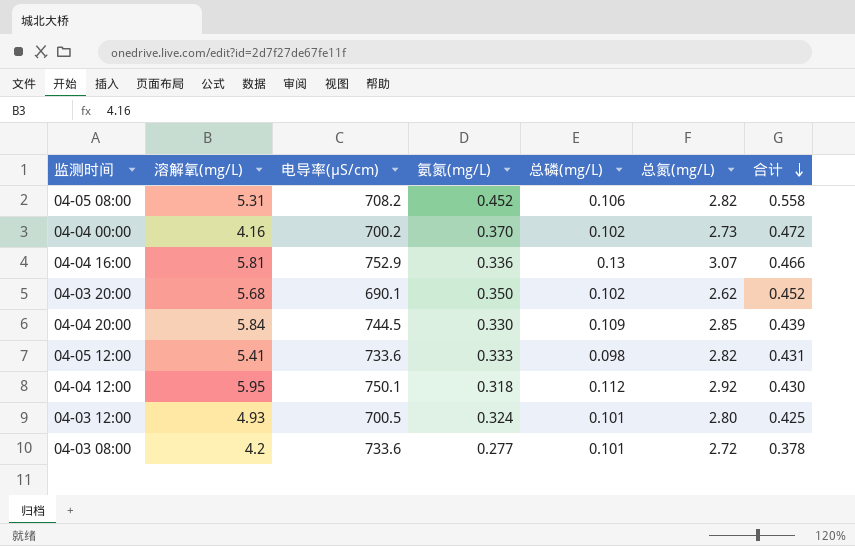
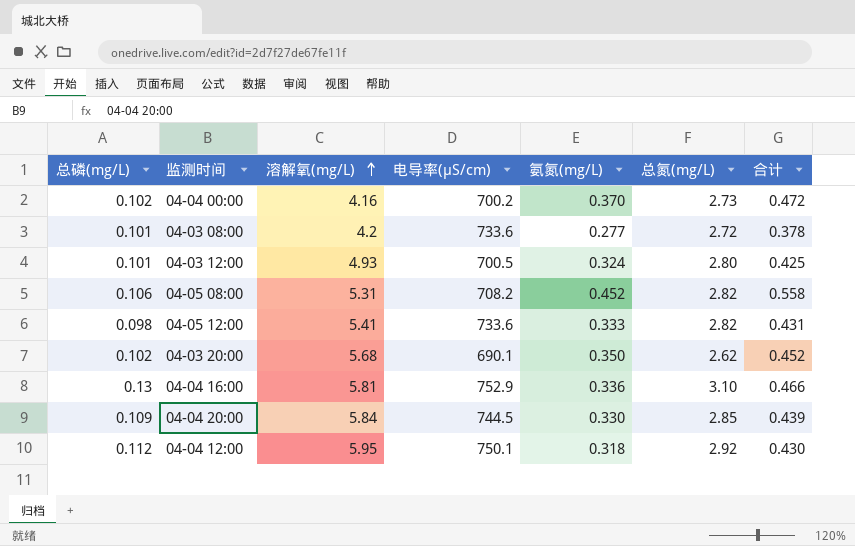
row order: 合计 descending -> 溶解氧(mg/L) ascending
column 总磷(mg/L) | position: 5 -> 1
04-04 16:00 | 总氮(mg/L): 3.07 -> 3.10

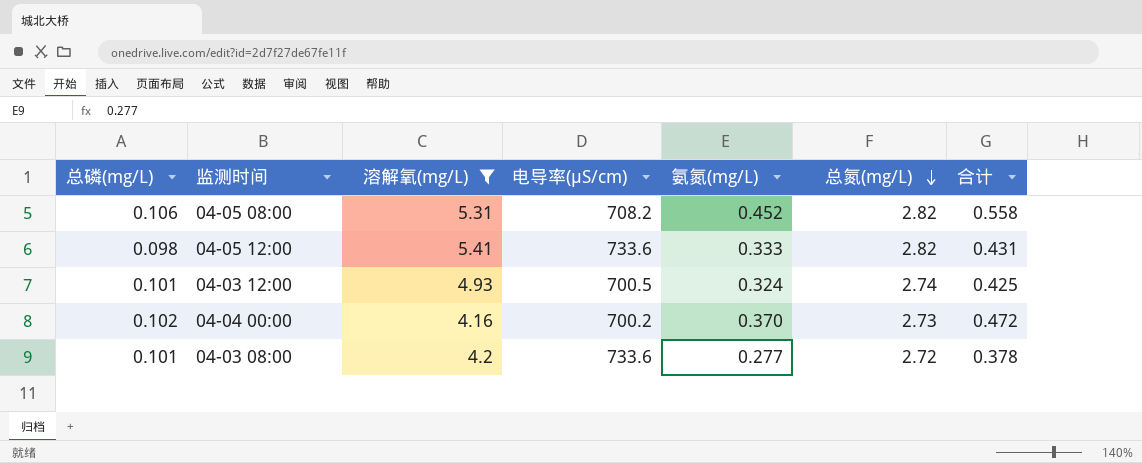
filter: none -> 溶解氧(mg/L) <= 5.41
row order: 溶解氧(mg/L) ascending -> 总氮(mg/L) descending
04-03 12:00 | 总氮(mg/L): 2.80 -> 2.74

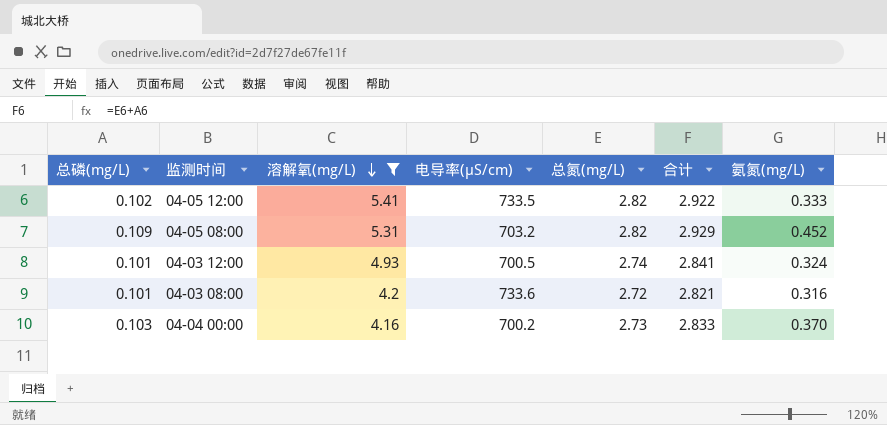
row order: 总氮(mg/L) descending -> 溶解氧(mg/L) descending
column 合计 | formula: [总磷(mg/L)] + [氨氮(mg/L)] -> [总磷(mg/L)] + [总氮(mg/L)]
column 氨氮(mg/L) | position: 5 -> 7
04-05 12:00 | 总磷(mg/L): 0.098 -> 0.102
04-05 12:00 | 电导率(μS/cm): 733.6 -> 733.5
04-05 08:00 | 总磷(mg/L): 0.106 -> 0.109
04-05 08:00 | 电导率(μS/cm): 708.2 -> 703.2
04-03 08:00 | 氨氮(mg/L): 0.277 -> 0.316
04-04 00:00 | 总磷(mg/L): 0.102 -> 0.103

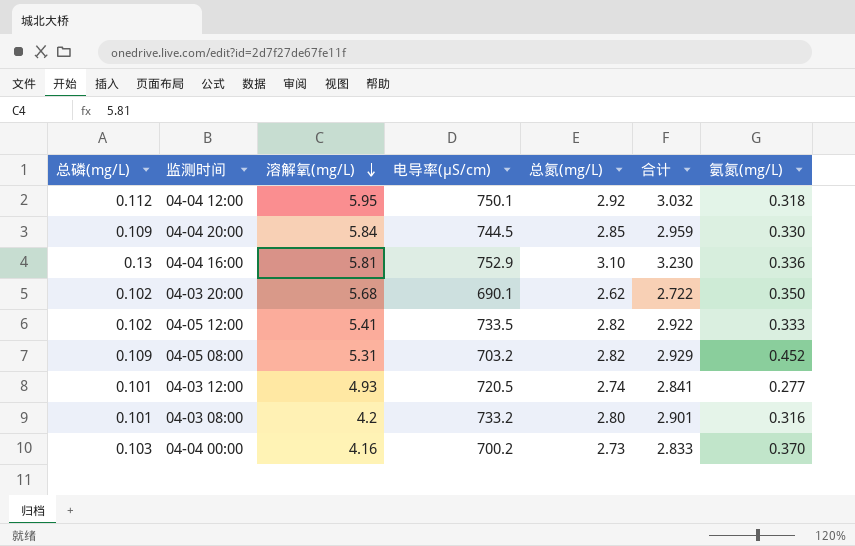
filter: 溶解氧(mg/L) <= 5.41 -> none
04-03 12:00 | 电导率(μS/cm): 700.5 -> 720.5
04-03 12:00 | 氨氮(mg/L): 0.324 -> 0.277
04-03 08:00 | 电导率(μS/cm): 733.6 -> 733.2
04-03 08:00 | 总氮(mg/L): 2.72 -> 2.80
04-03 08:00 | 合计: 2.821 -> 2.901

